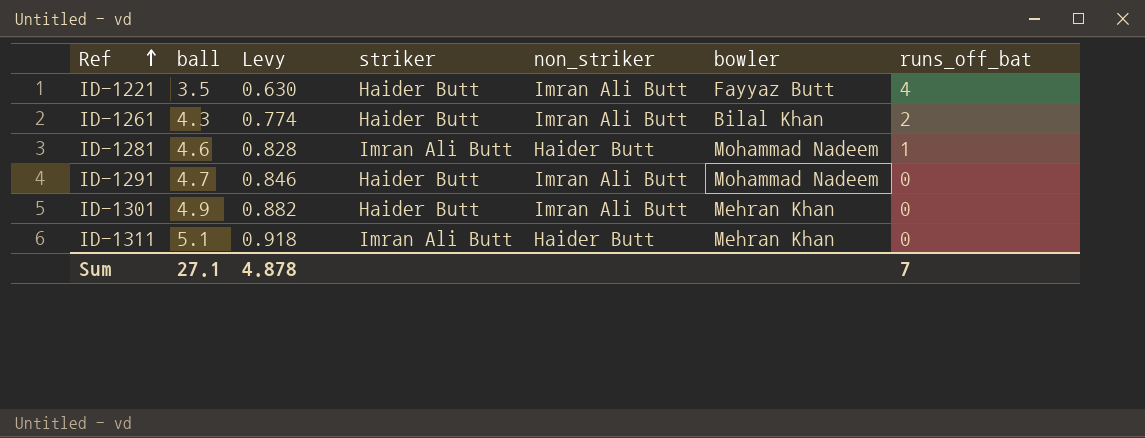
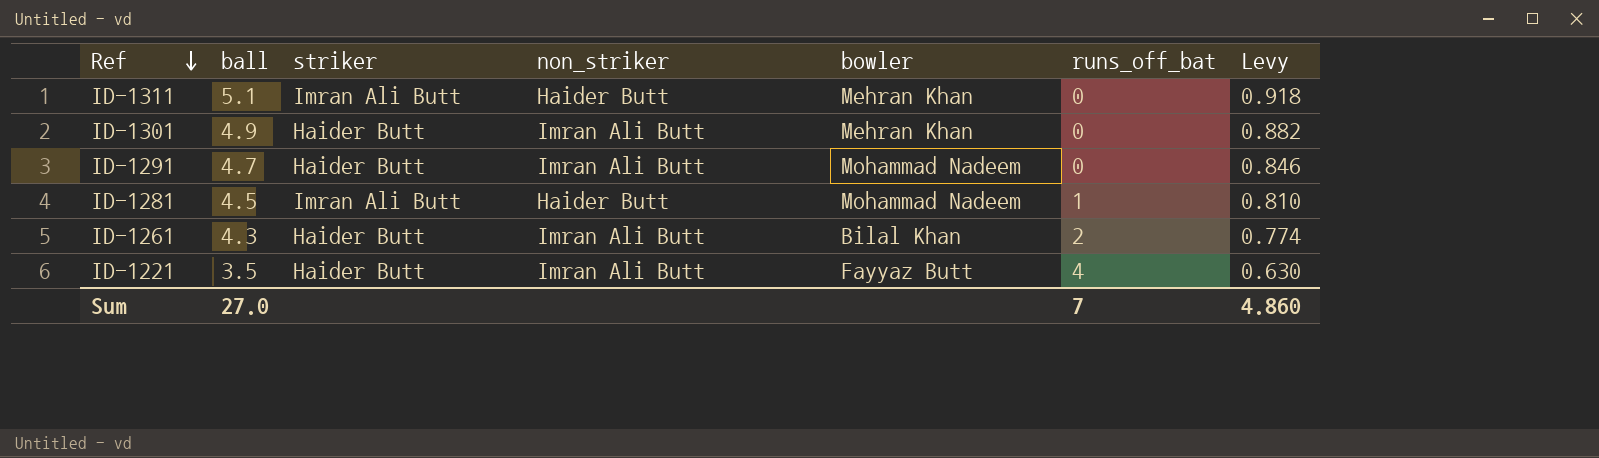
row order: Ref ascending -> Ref descending
column Levy | position: 3 -> 7
ID-1281 | ball: 4.6 -> 4.5
ID-1281 | Levy: 0.828 -> 0.810
Sum | ball: 27.1 -> 27.0
Sum | Levy: 4.878 -> 4.860

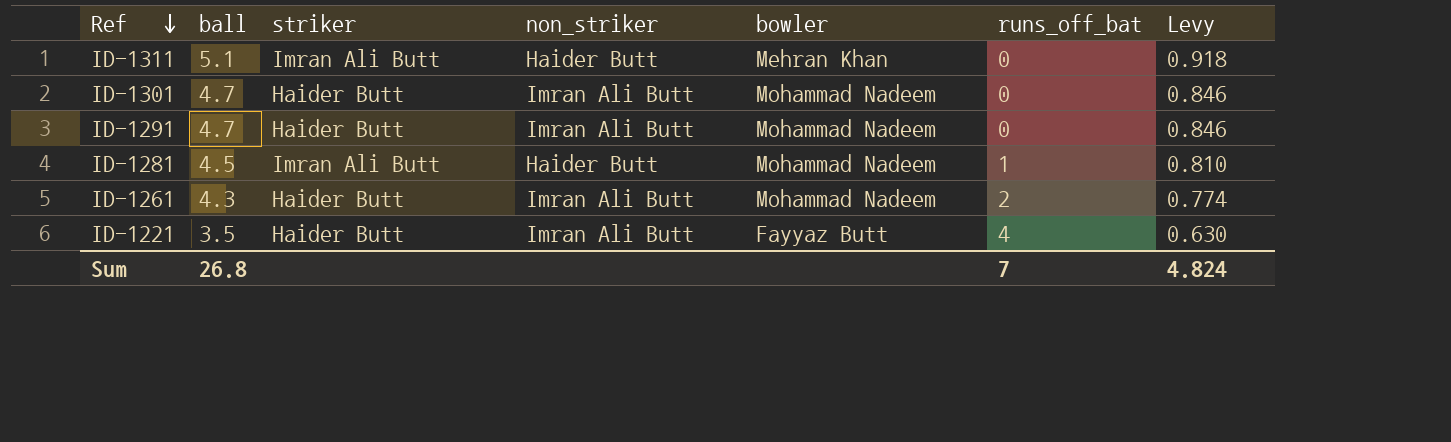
ID-1301 | ball: 4.9 -> 4.7
ID-1301 | bowler: Mehran Khan -> Mohammad Nadeem
ID-1301 | Levy: 0.882 -> 0.846
ID-1261 | bowler: Bilal Khan -> Mohammad Nadeem
Sum | ball: 27.0 -> 26.8
Sum | Levy: 4.860 -> 4.824

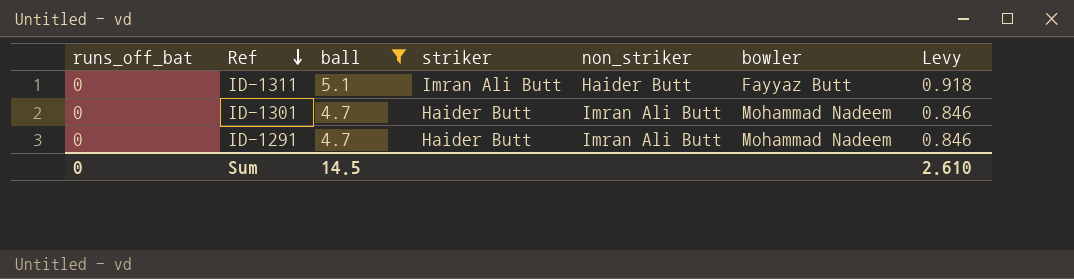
filter: none -> ball >= 4.7
column runs_off_bat | position: 6 -> 1
ID-1311 | bowler: Mehran Khan -> Fayyaz Butt
Sum | runs_off_bat: 7 -> 0
Sum | ball: 26.8 -> 14.5
Sum | Levy: 4.824 -> 2.610

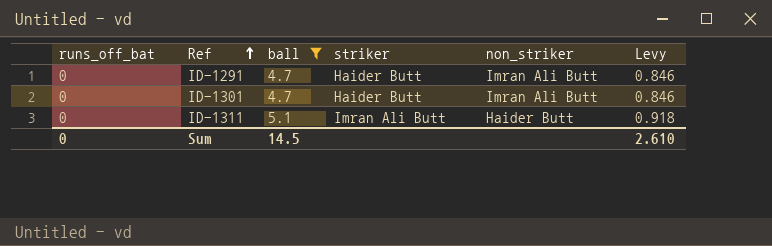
row order: Ref descending -> Ref ascending
column bowler | position: 6 -> none

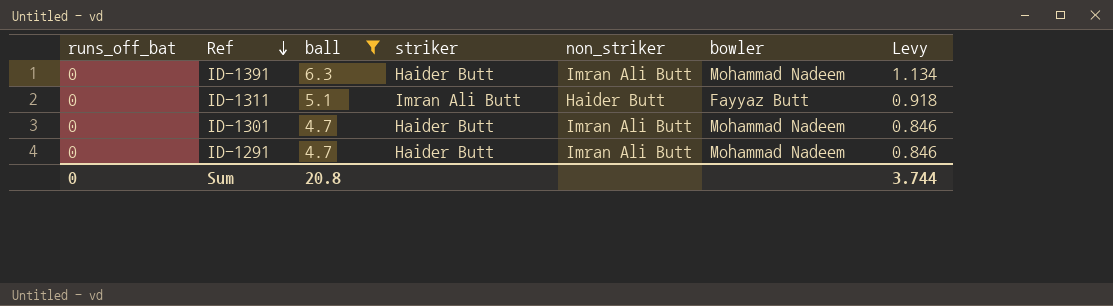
row order: Ref ascending -> Ref descending
column bowler | position: none -> 6
row ID-1391: none -> 0 | 6.3 | Haider Butt | Imran Ali Butt | Mohammad Nadeem | 1.134
Sum | ball: 14.5 -> 20.8
Sum | Levy: 2.610 -> 3.744

